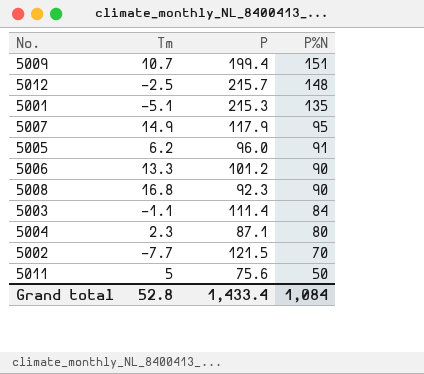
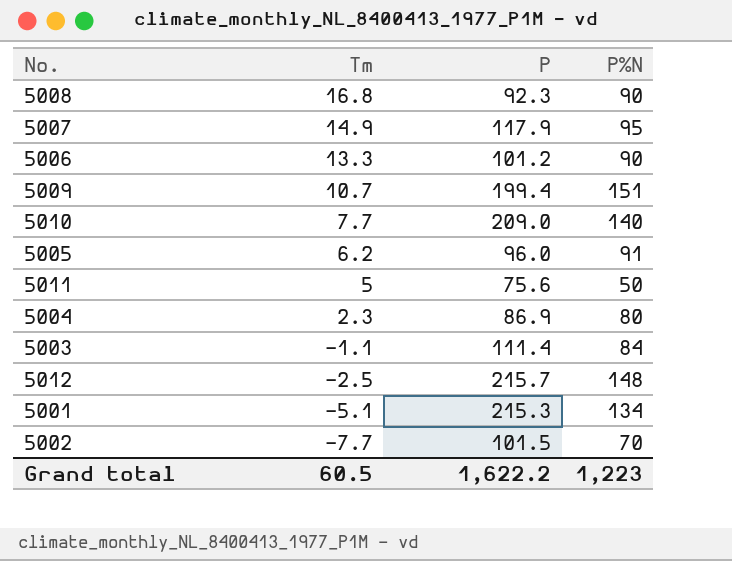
row order: P%N descending -> Tm descending
row 5010: none -> 7.7 | 209.0 | 140
5004 | P: 87.1 -> 86.9
5001 | P%N: 135 -> 134
5002 | P: 121.5 -> 101.5
Grand total | Tm: 52.8 -> 60.5
Grand total | P: 1,433.4 -> 1,622.2
Grand total | P%N: 1,084 -> 1,223

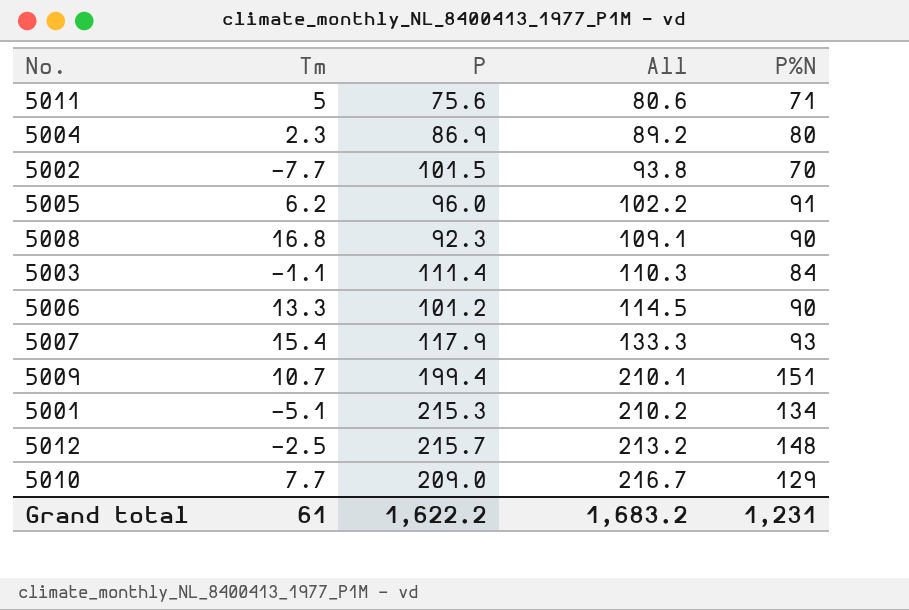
row order: Tm descending -> All ascending
column All | formula: none -> [Tm] + [P]
5011 | P%N: 50 -> 71
5007 | Tm: 14.9 -> 15.4
5007 | P%N: 95 -> 93
5010 | P%N: 140 -> 129
Grand total | Tm: 60.5 -> 61
Grand total | P%N: 1,223 -> 1,231

